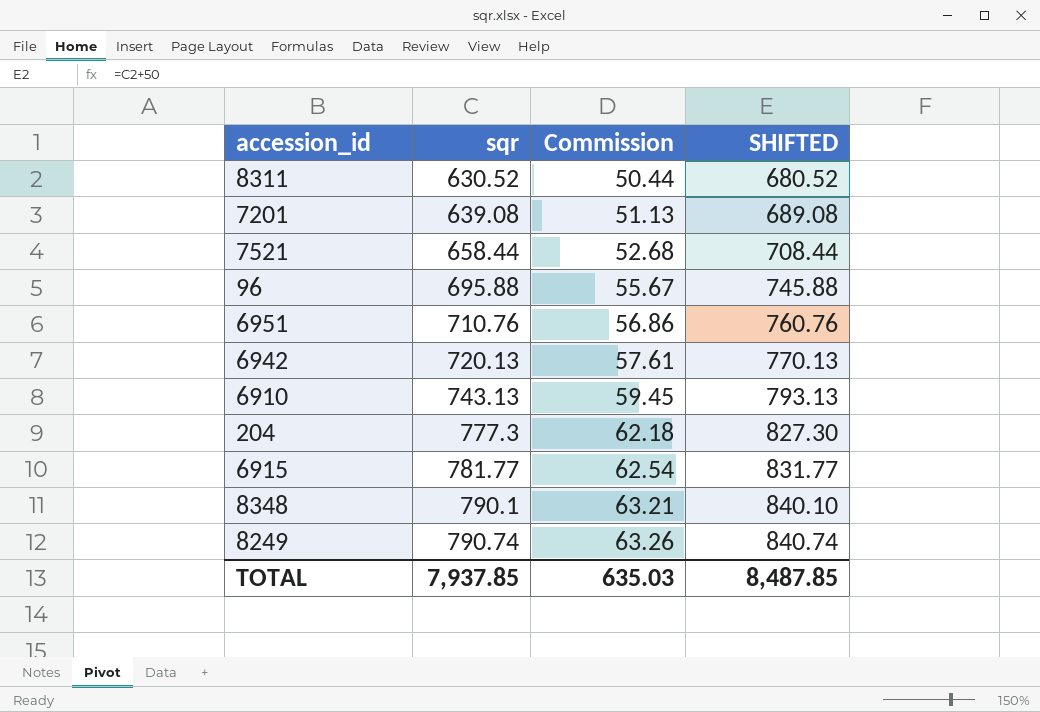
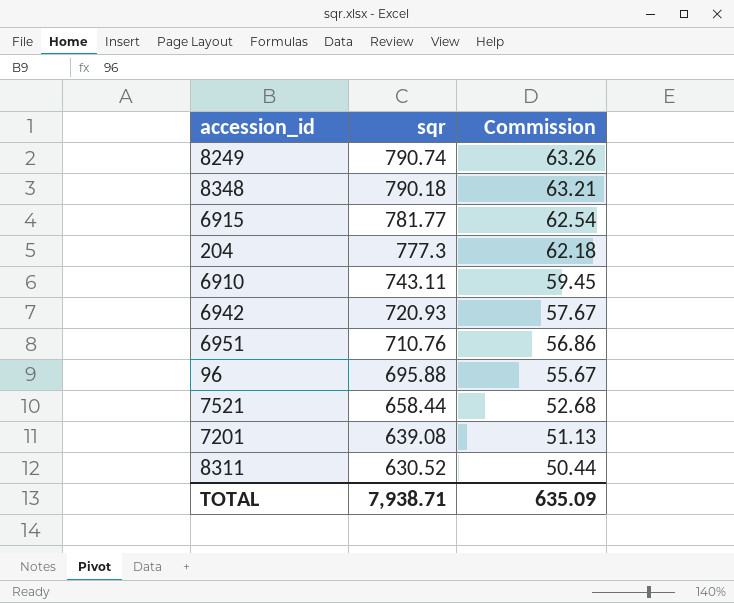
row order: sqr ascending -> sqr descending
column SHIFTED | formula: [sqr] + 50 -> none
8348 | sqr: 790.1 -> 790.18
6910 | sqr: 743.13 -> 743.11
6942 | sqr: 720.13 -> 720.93
6942 | Commission: 57.61 -> 57.67
TOTAL | sqr: 7,937.85 -> 7,938.71
TOTAL | Commission: 635.03 -> 635.09

